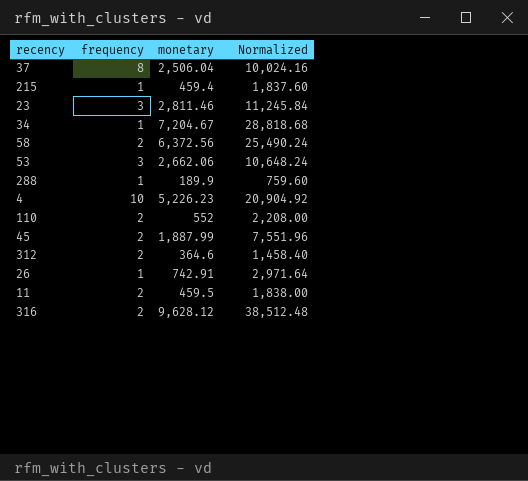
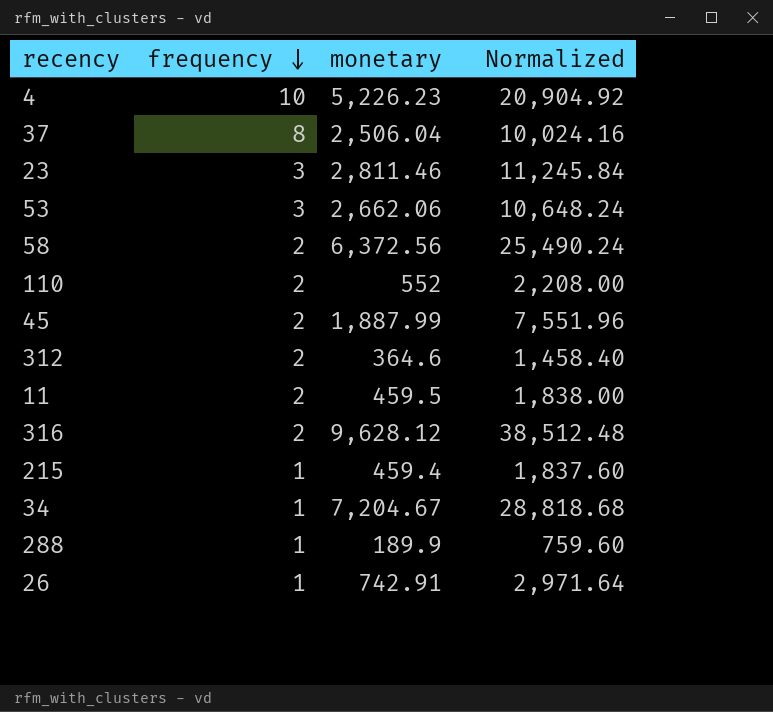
row order: none -> frequency descending

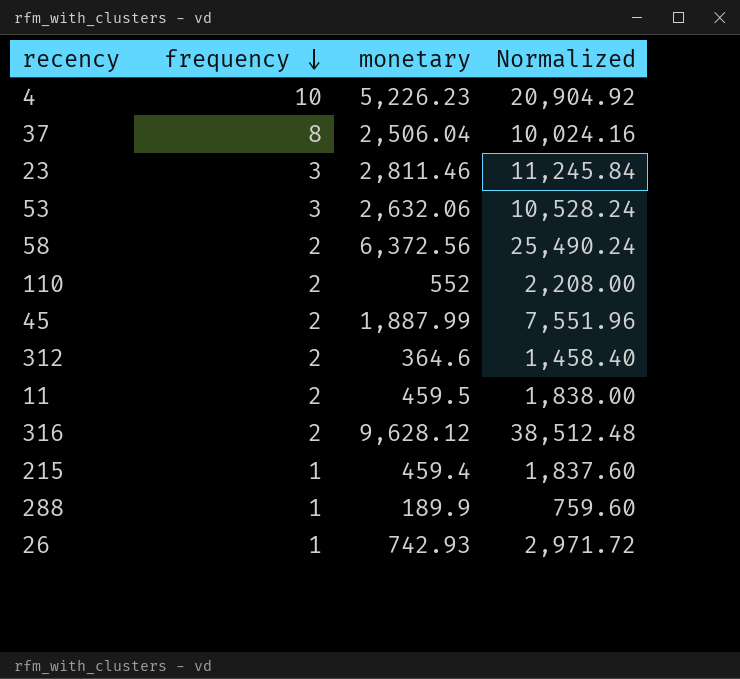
row 34: 1 | 7,204.67 | 28,818.68 -> none
53 | monetary: 2,662.06 -> 2,632.06
53 | Normalized: 10,648.24 -> 10,528.24
26 | monetary: 742.91 -> 742.93
26 | Normalized: 2,971.64 -> 2,971.72

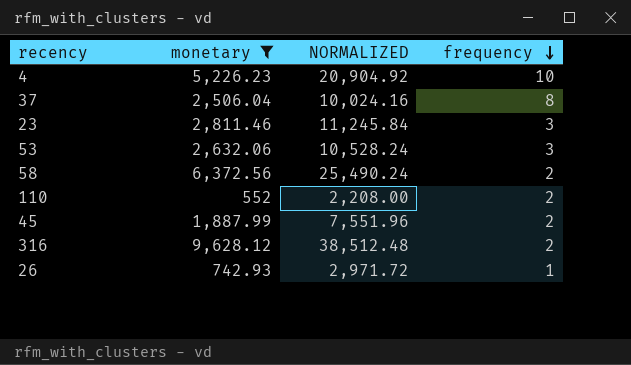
filter: none -> monetary >= 552
column name: Normalized -> NORMALIZED
column frequency | position: 2 -> 4

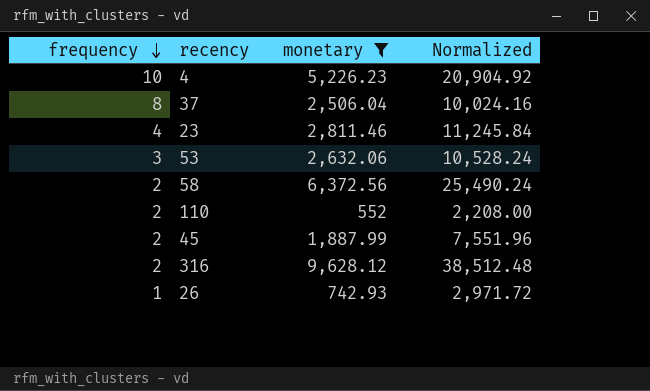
column frequency | position: 4 -> 1
column name: NORMALIZED -> Normalized
23 | frequency: 3 -> 4

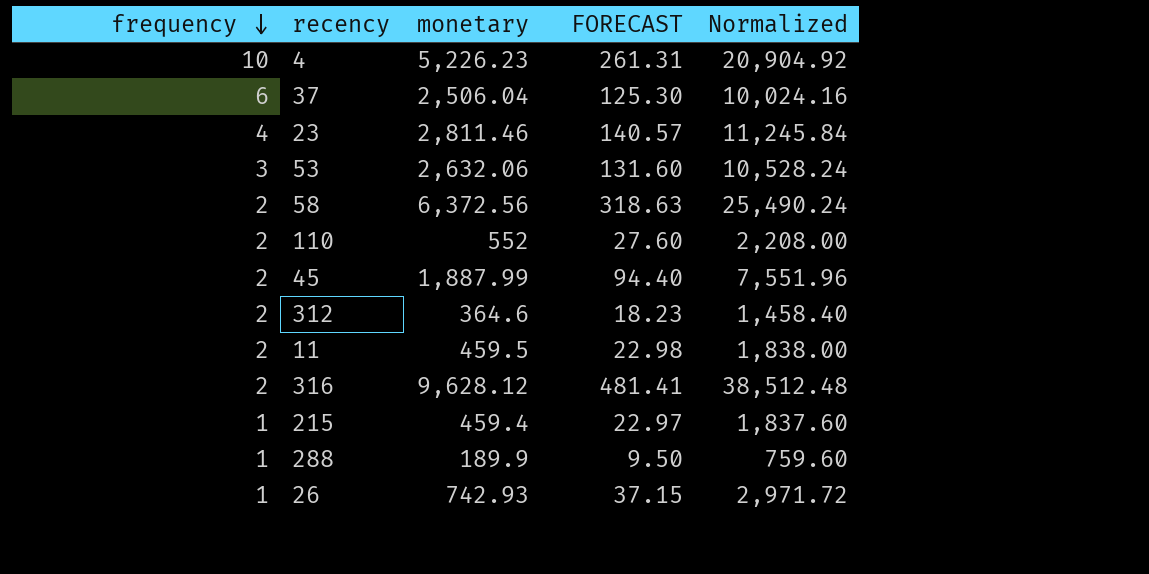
filter: monetary >= 552 -> none
column FORECAST | formula: none -> [monetary] * 0.05
37 | frequency: 8 -> 6

